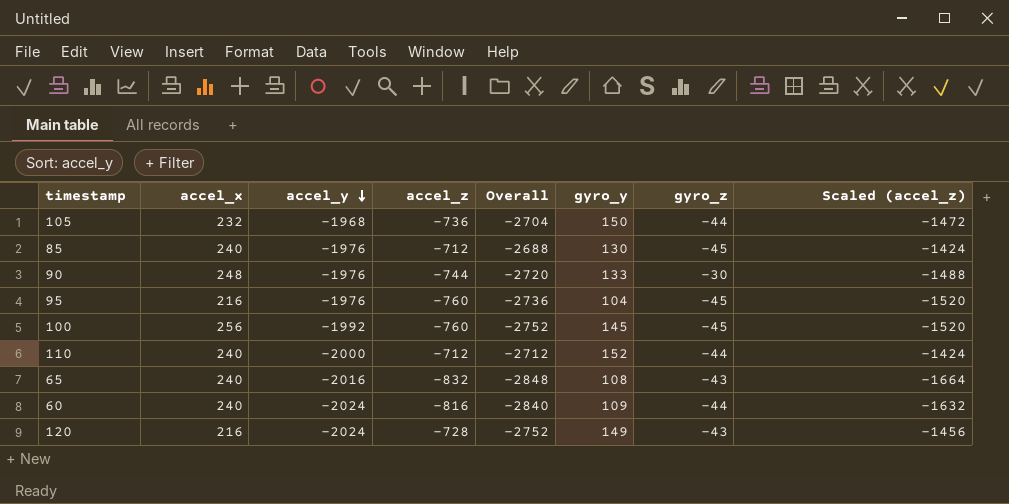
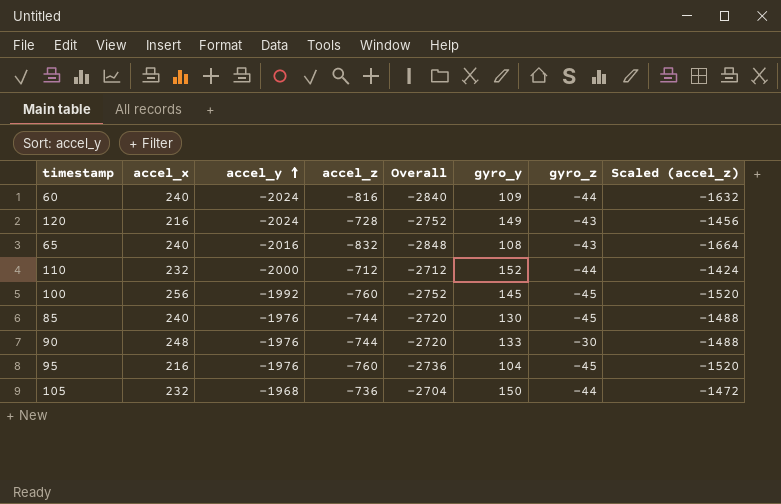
row order: accel_y descending -> accel_y ascending
110 | accel_x: 240 -> 232
85 | accel_z: -712 -> -744
85 | Overall: -2688 -> -2720
85 | Scaled (accel_z): -1424 -> -1488

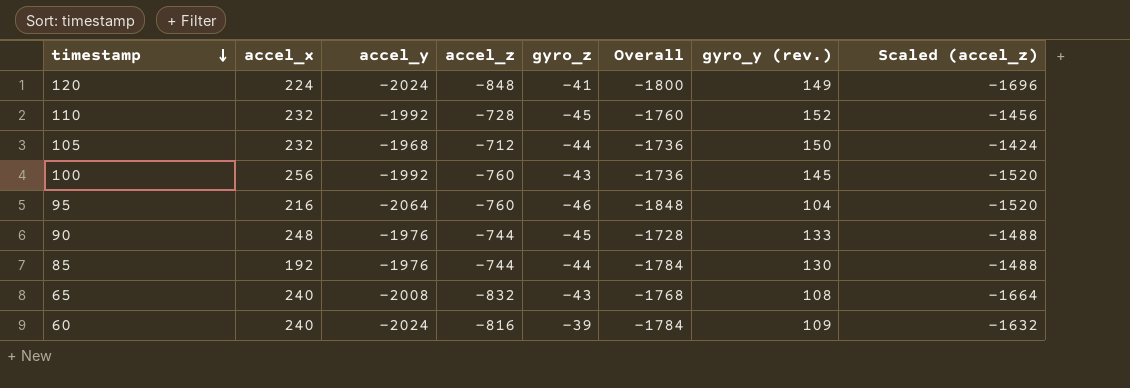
row order: accel_y ascending -> timestamp descending
column gyro_z | position: 7 -> 5
column Overall | formula: [accel_y] + [accel_z] -> [accel_x] + [accel_y]
column name: gyro_y -> gyro_y (rev.)
120 | accel_x: 216 -> 224
120 | accel_z: -728 -> -848
120 | gyro_z: -43 -> -41
120 | Scaled (accel_z): -1456 -> -1696
110 | accel_y: -2000 -> -1992
110 | accel_z: -712 -> -728
110 | gyro_z: -44 -> -45
110 | Scaled (accel_z): -1424 -> -1456
105 | accel_z: -736 -> -712
105 | Scaled (accel_z): -1472 -> -1424
100 | gyro_z: -45 -> -43
95 | accel_y: -1976 -> -2064
95 | gyro_z: -45 -> -46
90 | gyro_z: -30 -> -45
85 | accel_x: 240 -> 192
85 | gyro_z: -45 -> -44
65 | accel_y: -2016 -> -2008
60 | gyro_z: -44 -> -39

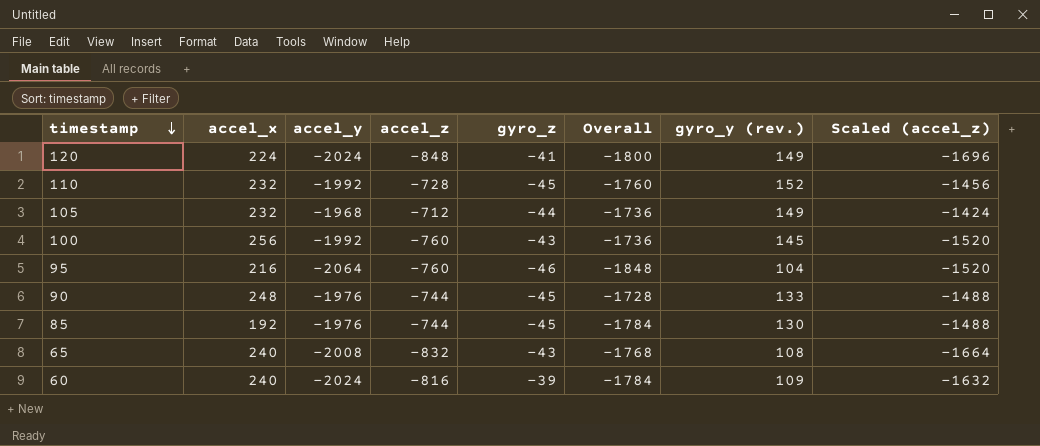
105 | gyro_y (rev.): 150 -> 149
85 | gyro_z: -44 -> -45

